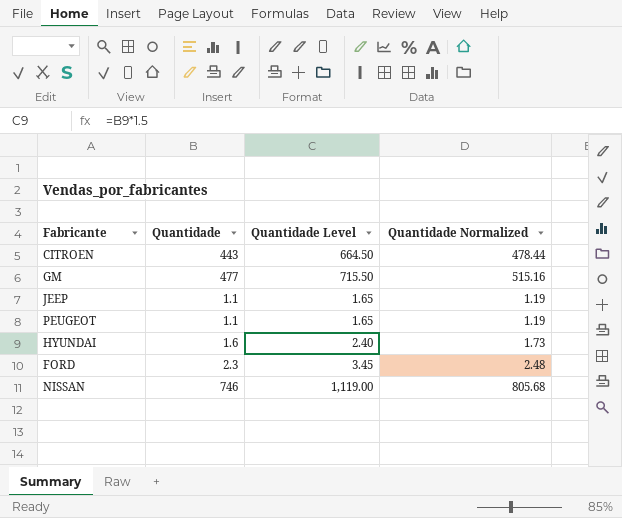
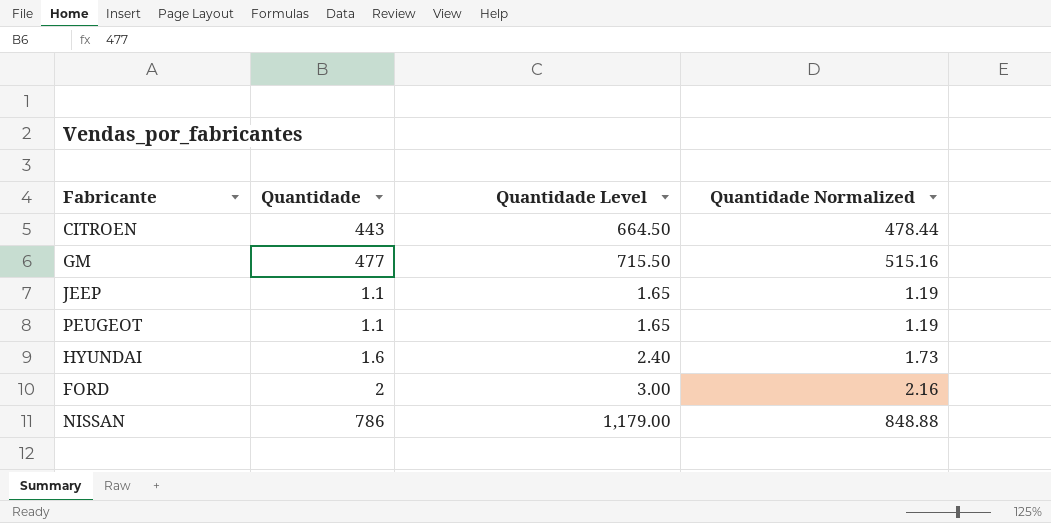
FORD | Quantidade: 2.3 -> 2
FORD | Quantidade Level: 3.45 -> 3.00
FORD | Quantidade Normalized: 2.48 -> 2.16
NISSAN | Quantidade: 746 -> 786
NISSAN | Quantidade Level: 1,119.00 -> 1,179.00
NISSAN | Quantidade Normalized: 805.68 -> 848.88

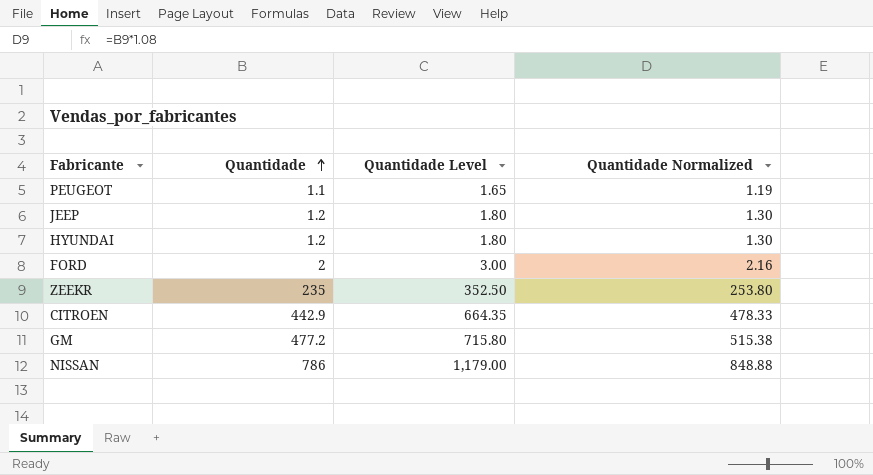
row order: none -> Quantidade ascending
JEEP | Quantidade: 1.1 -> 1.2
JEEP | Quantidade Level: 1.65 -> 1.80
JEEP | Quantidade Normalized: 1.19 -> 1.30
HYUNDAI | Quantidade: 1.6 -> 1.2
HYUNDAI | Quantidade Level: 2.40 -> 1.80
HYUNDAI | Quantidade Normalized: 1.73 -> 1.30
row ZEEKR: none -> 235 | 352.50 | 253.80
CITROEN | Quantidade: 443 -> 442.9
CITROEN | Quantidade Level: 664.50 -> 664.35
CITROEN | Quantidade Normalized: 478.44 -> 478.33
GM | Quantidade: 477 -> 477.2
GM | Quantidade Level: 715.50 -> 715.80
GM | Quantidade Normalized: 515.16 -> 515.38

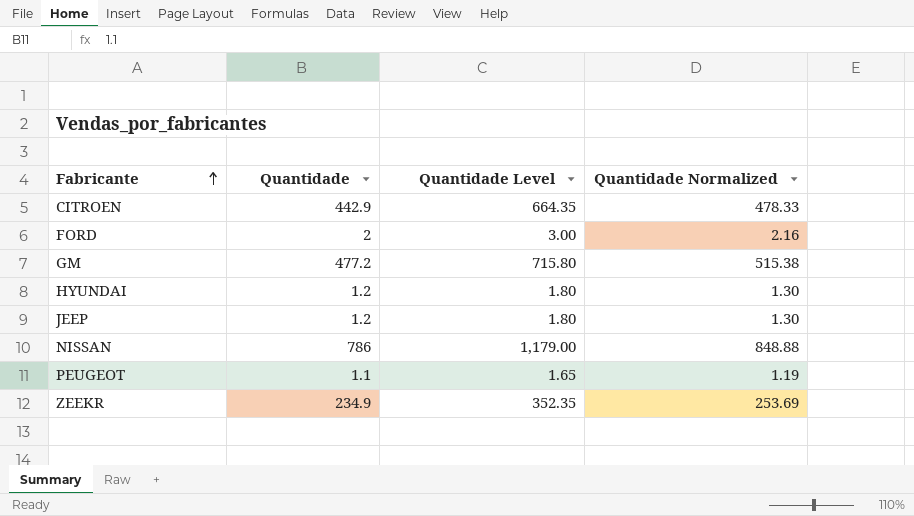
row order: Quantidade ascending -> Fabricante ascending
ZEEKR | Quantidade: 235 -> 234.9
ZEEKR | Quantidade Level: 352.50 -> 352.35
ZEEKR | Quantidade Normalized: 253.80 -> 253.69

